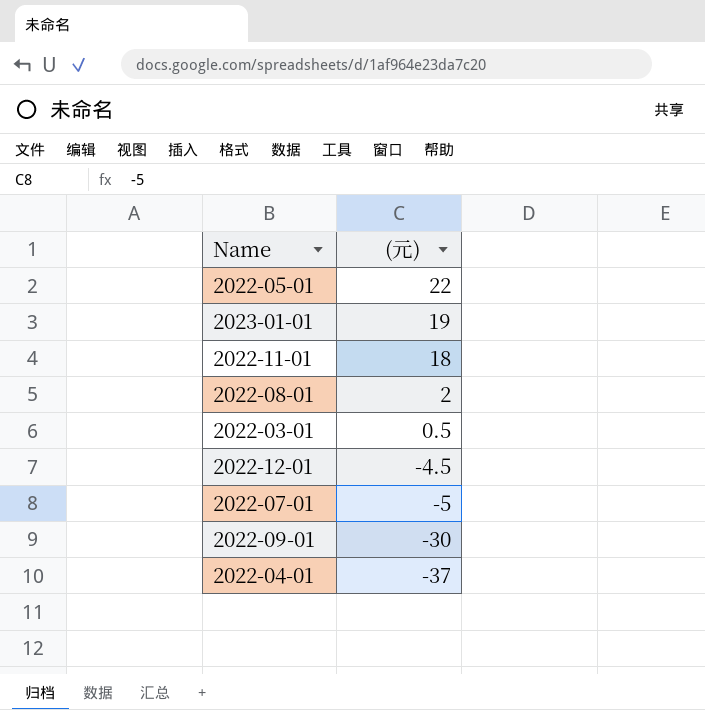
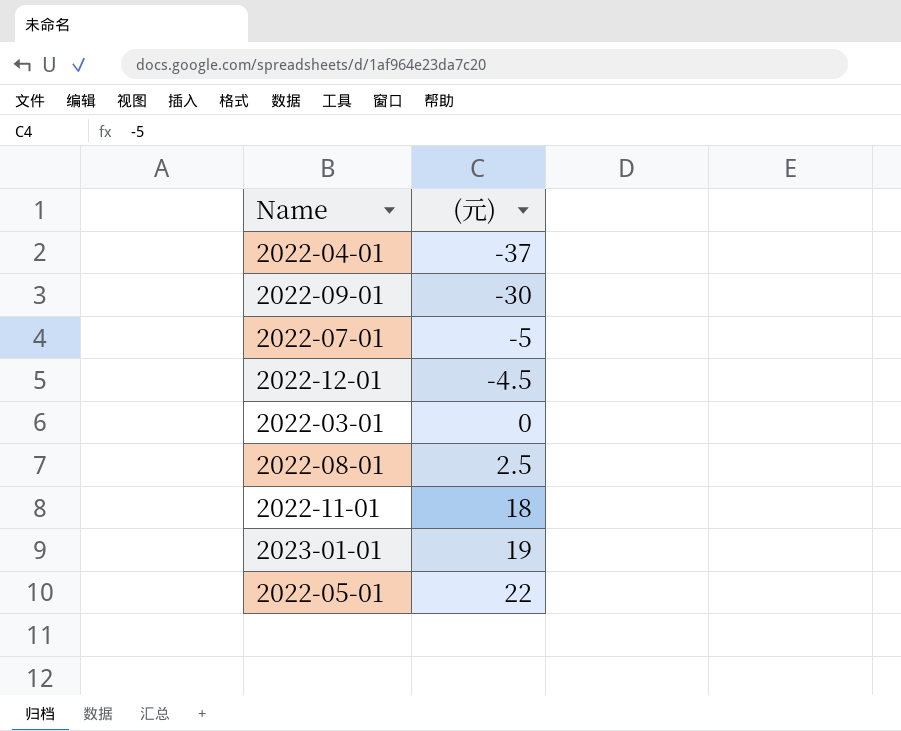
row order: (元) descending -> (元) ascending
2022-03-01 | (元): 0.5 -> 0
2022-08-01 | (元): 2 -> 2.5

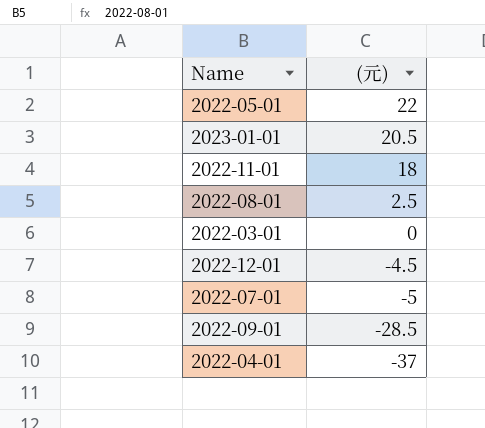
row order: (元) ascending -> (元) descending
2023-01-01 | (元): 19 -> 20.5
2022-09-01 | (元): -30 -> -28.5

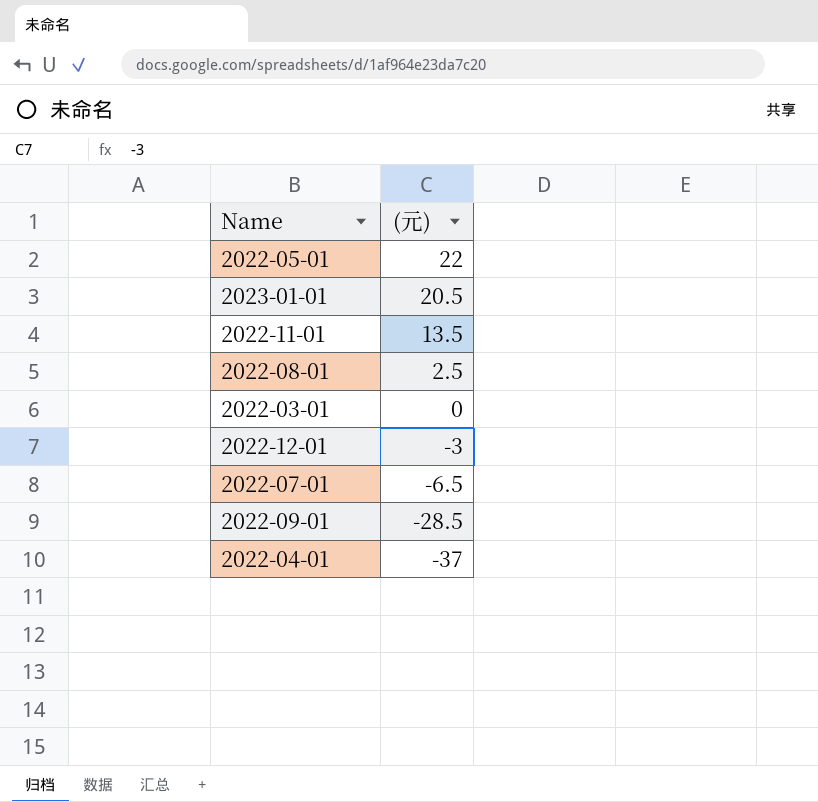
2022-11-01 | (元): 18 -> 13.5
2022-12-01 | (元): -4.5 -> -3
2022-07-01 | (元): -5 -> -6.5

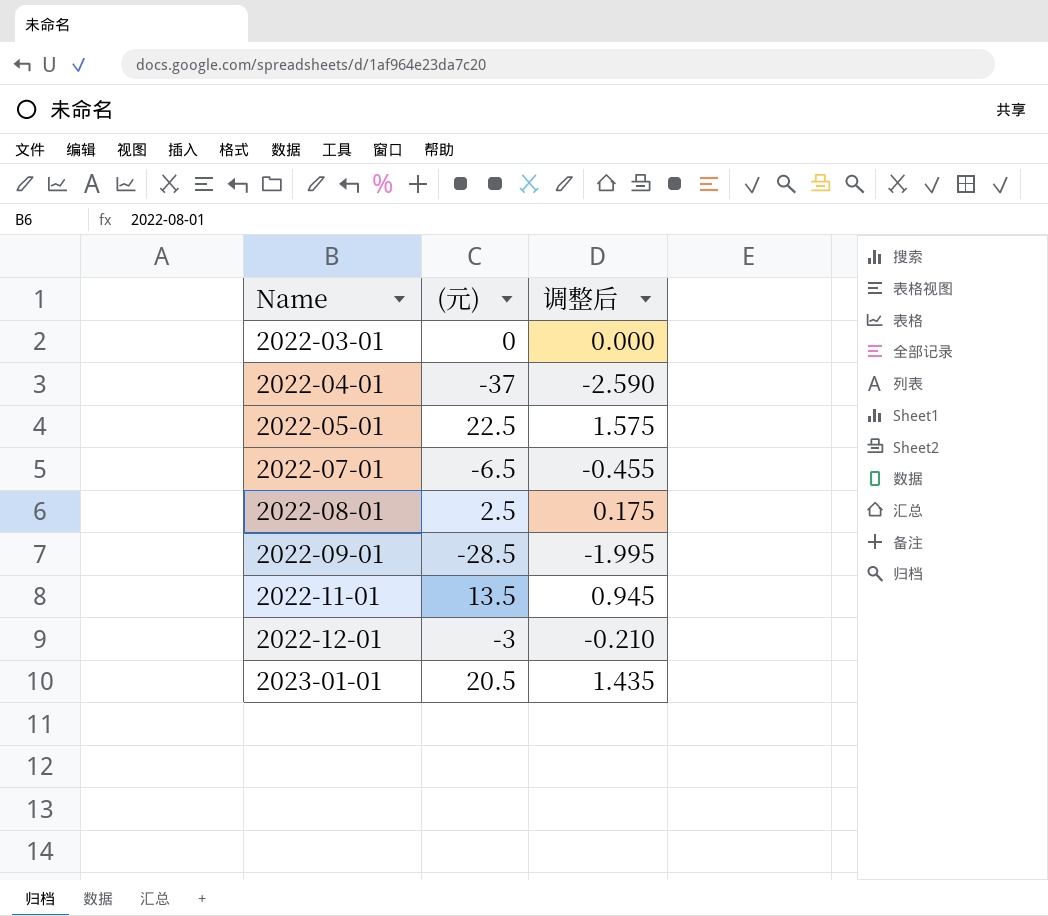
row order: (元) descending -> Name ascending
column 调整后 | formula: none -> [(元)] * 0.07
2022-05-01 | (元): 22 -> 22.5

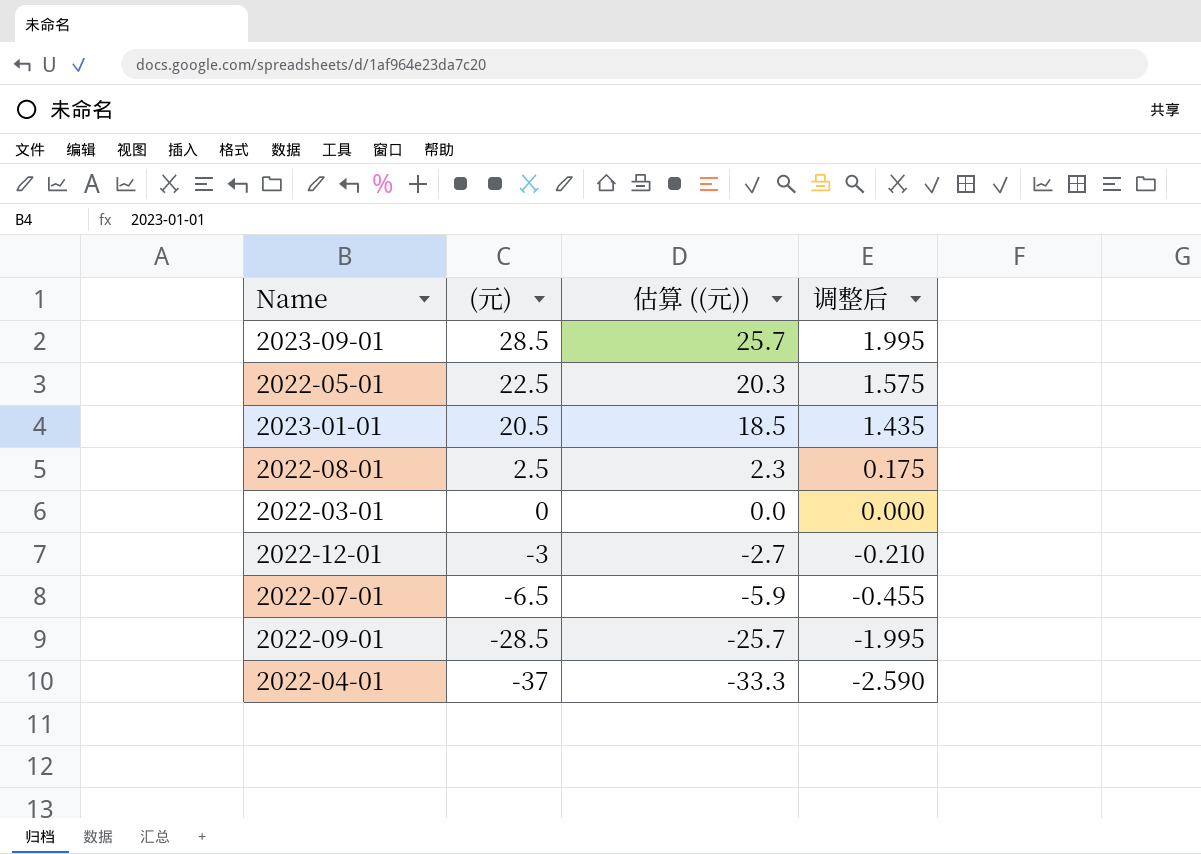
row order: Name ascending -> (元) descending
column 估算 ((元)) | formula: none -> [(元)] * 0.9
row 2022-11-01: 13.5 | 0.945 -> none
row 2023-09-01: none -> 28.5 | 25.7 | 1.995

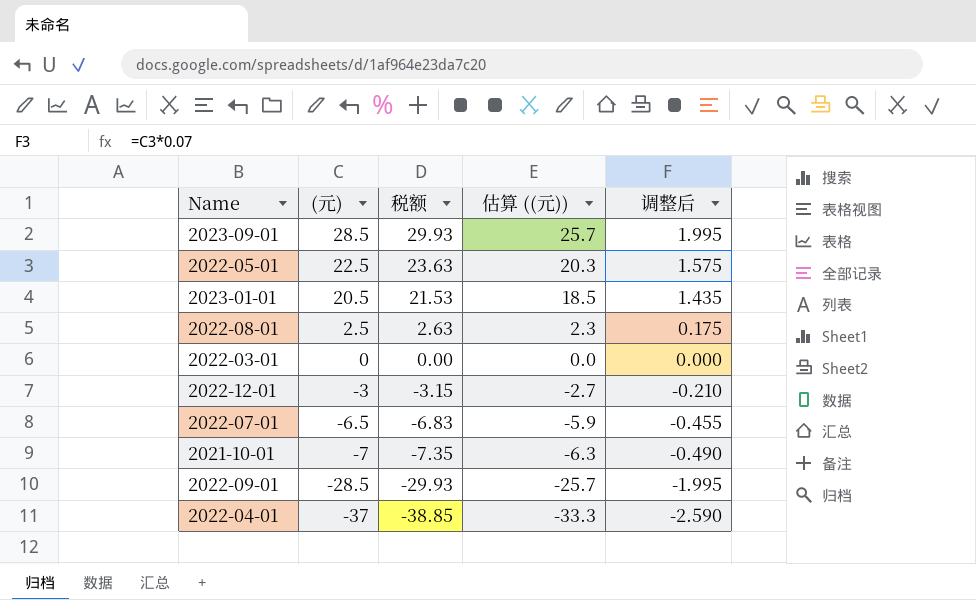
column 税额 | formula: none -> [(元)] * 1.05
row 2021-10-01: none -> -7 | -7.35 | -6.3 | -0.490

